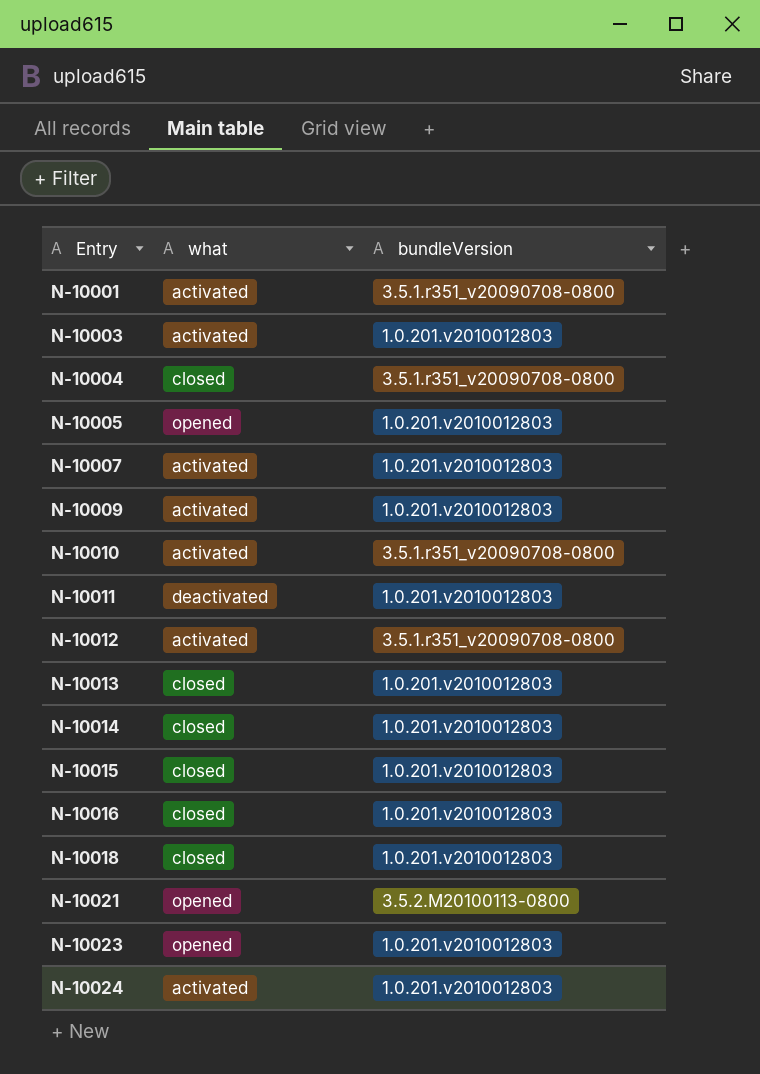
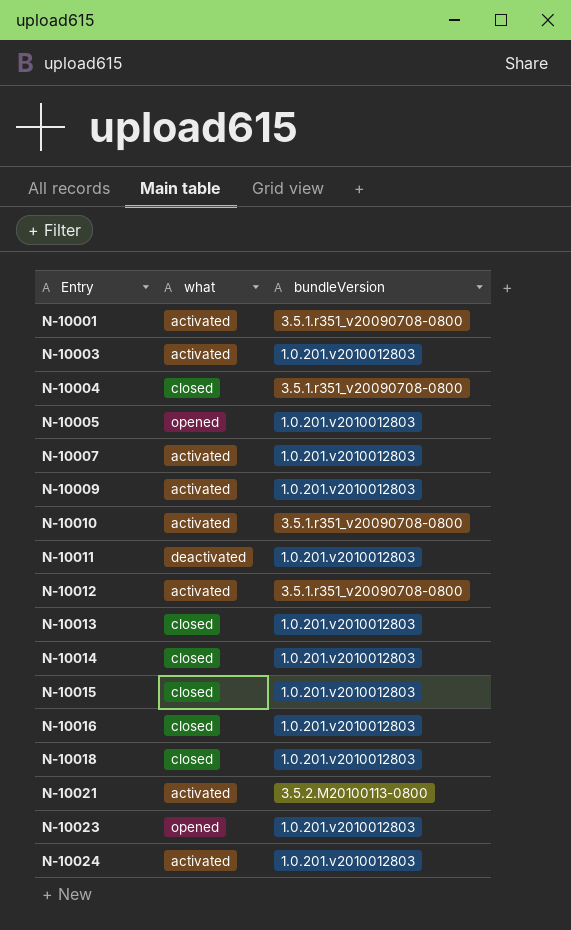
N-10021 | what: opened -> activated

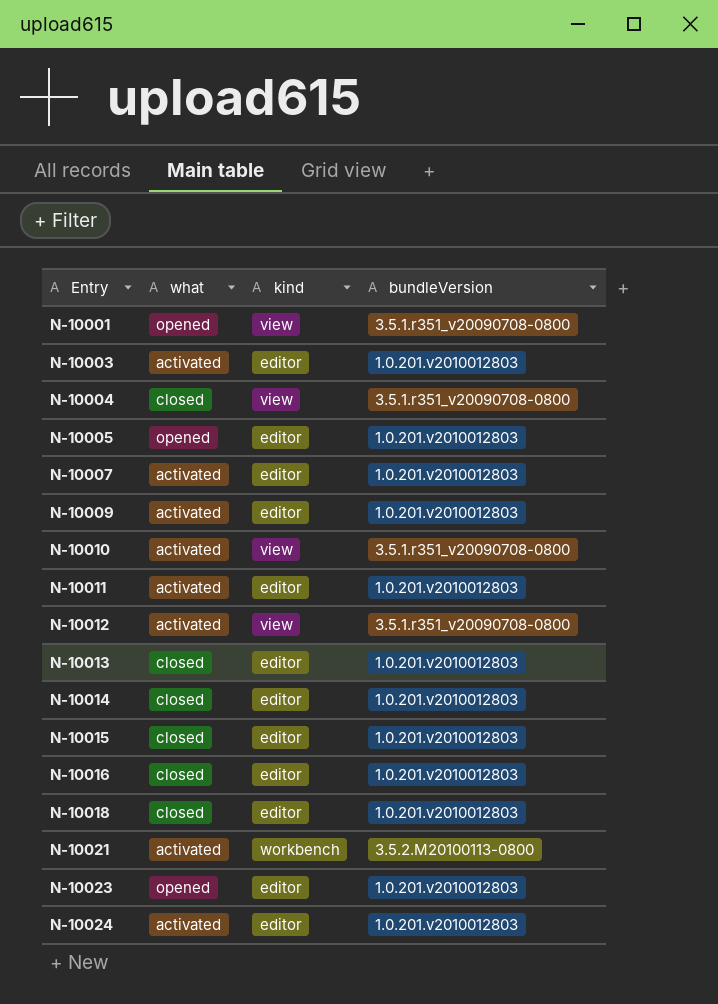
column kind | position: none -> 3
N-10001 | what: activated -> opened
N-10011 | what: deactivated -> activated

